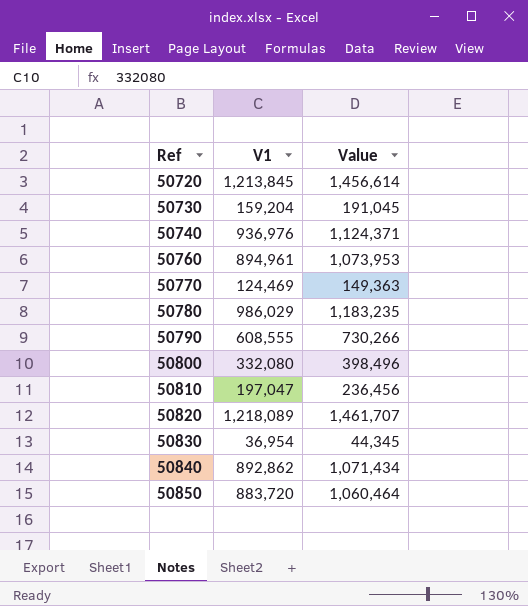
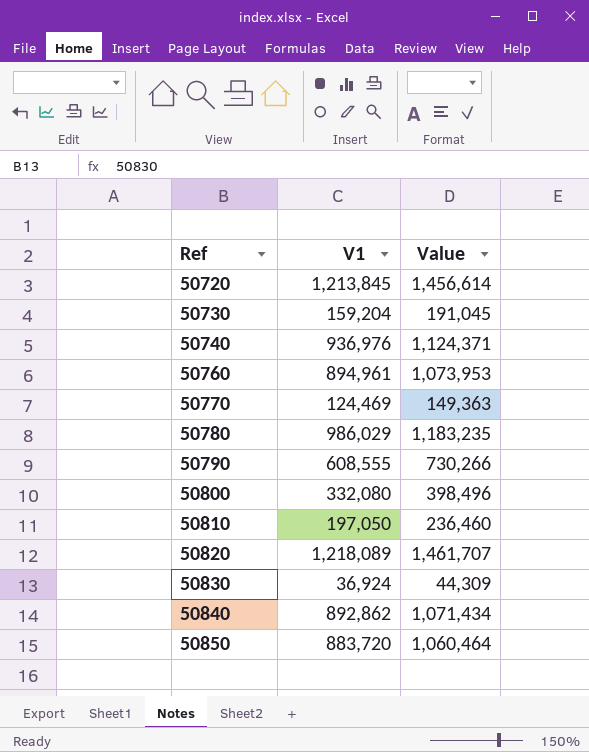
50810 | V1: 197,047 -> 197,050
50810 | Value: 236,456 -> 236,460
50830 | V1: 36,954 -> 36,924
50830 | Value: 44,345 -> 44,309

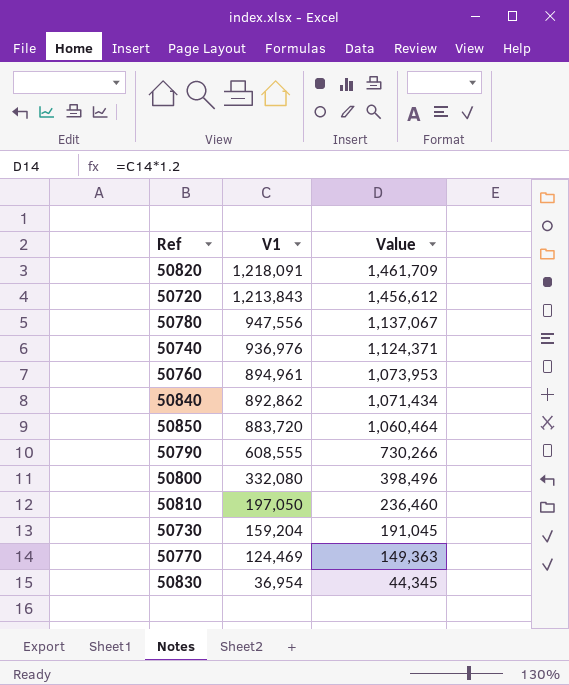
row order: Ref ascending -> V1 descending
50820 | V1: 1,218,089 -> 1,218,091
50820 | Value: 1,461,707 -> 1,461,709
50720 | V1: 1,213,845 -> 1,213,843
50720 | Value: 1,456,614 -> 1,456,612
50780 | V1: 986,029 -> 947,556
50780 | Value: 1,183,235 -> 1,137,067
50830 | V1: 36,924 -> 36,954
50830 | Value: 44,309 -> 44,345

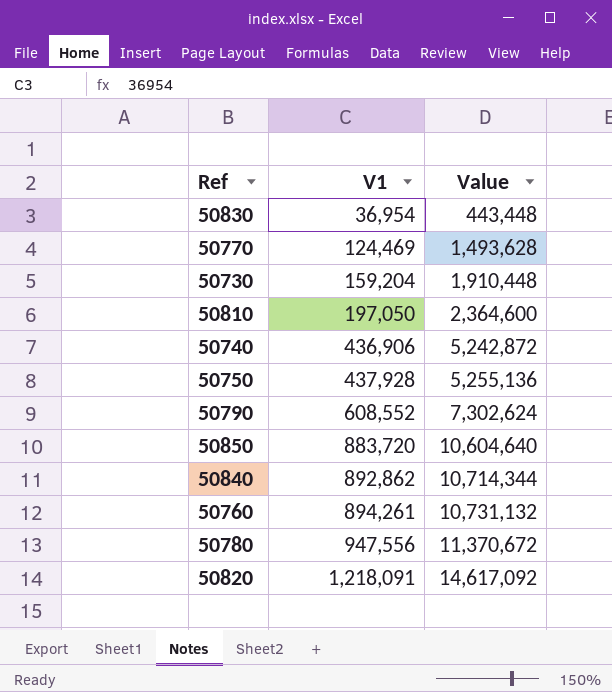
row order: V1 descending -> V1 ascending
column Value | formula: [V1] * 1.2 -> [V1] * 12
row 50720: 1,213,843 | 1,456,612 -> none
row 50800: 332,080 | 398,496 -> none
50740 | V1: 936,976 -> 436,906
row 50750: none -> 437,928 | 5,255,136
50790 | V1: 608,555 -> 608,552
50760 | V1: 894,961 -> 894,261

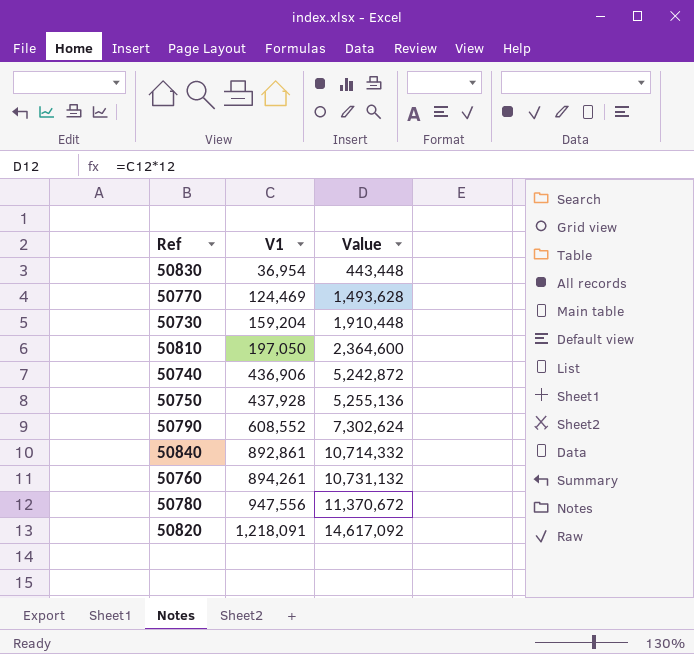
row 50850: 883,720 | 10,604,640 -> none
50840 | V1: 892,862 -> 892,861
50840 | Value: 10,714,344 -> 10,714,332

